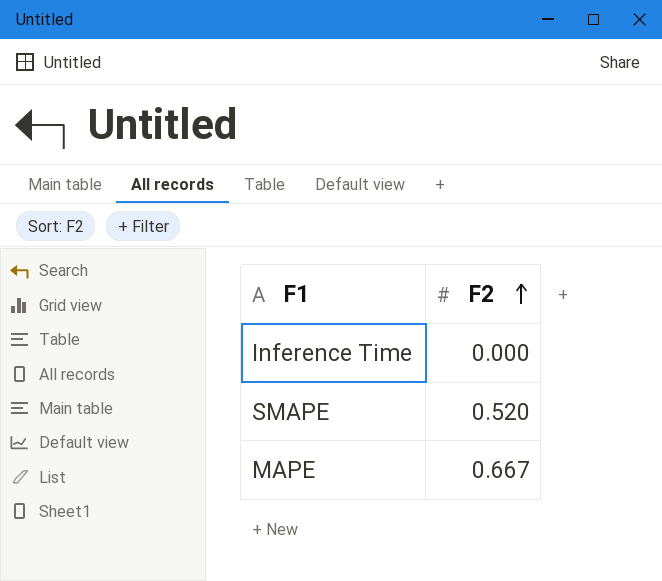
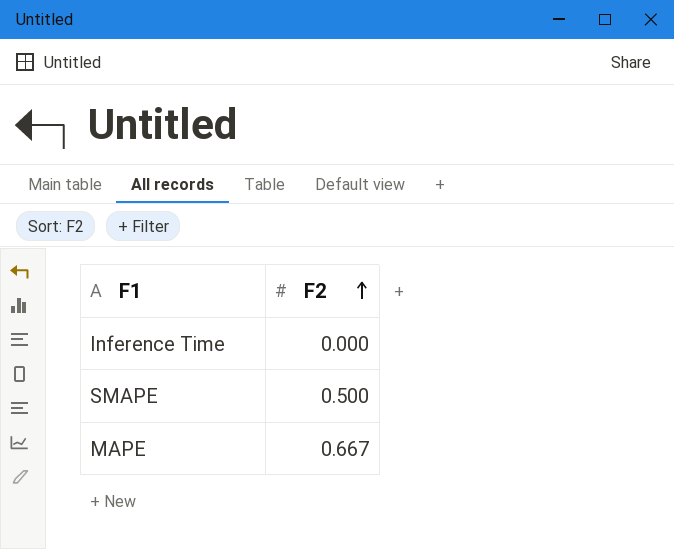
SMAPE | F2: 0.520 -> 0.500

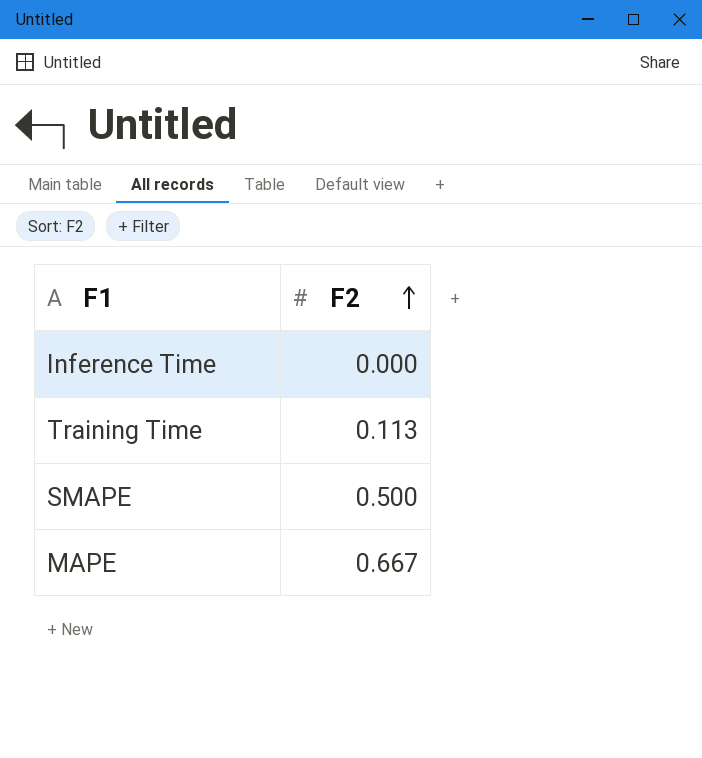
row Training Time: none -> 0.113

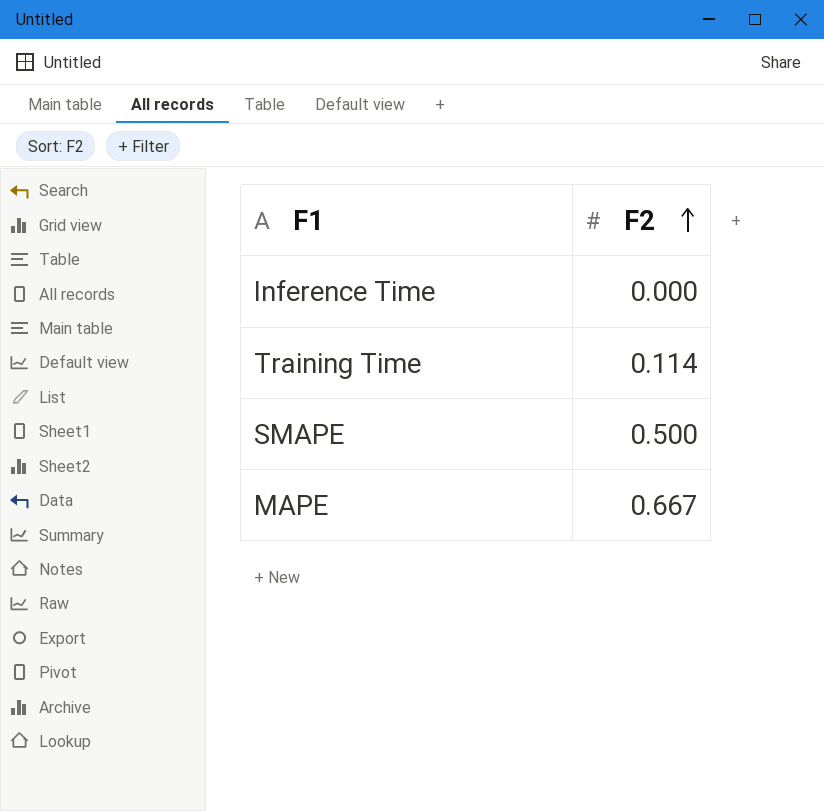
Training Time | F2: 0.113 -> 0.114

